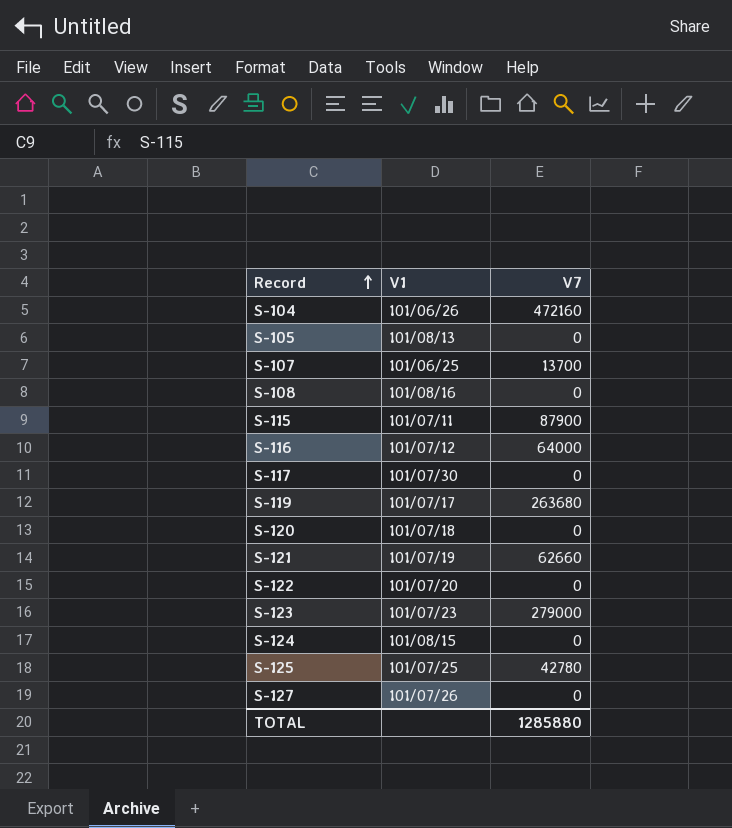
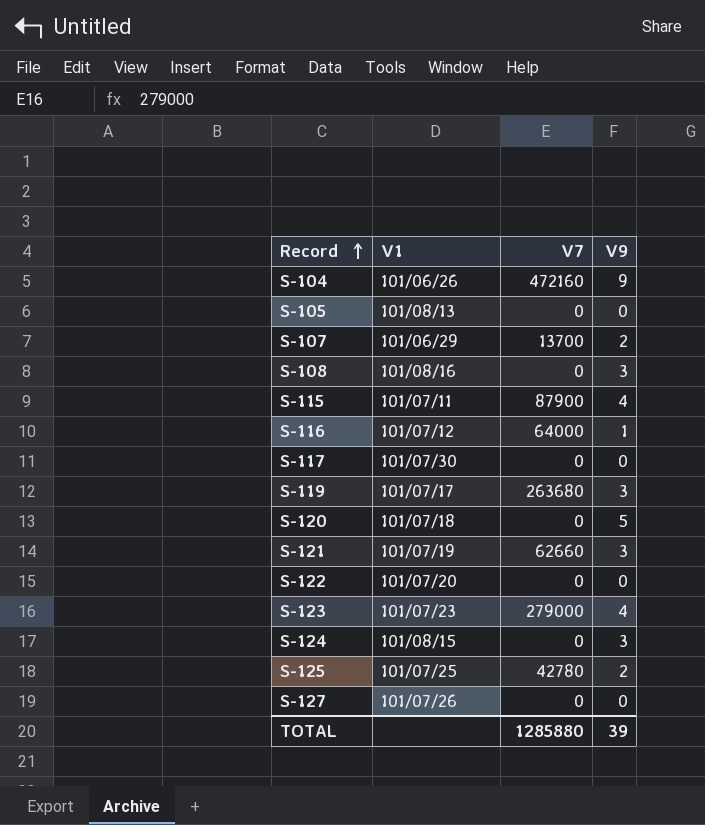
column V9 | position: none -> 4
S-107 | V1: 101/06/25 -> 101/06/29

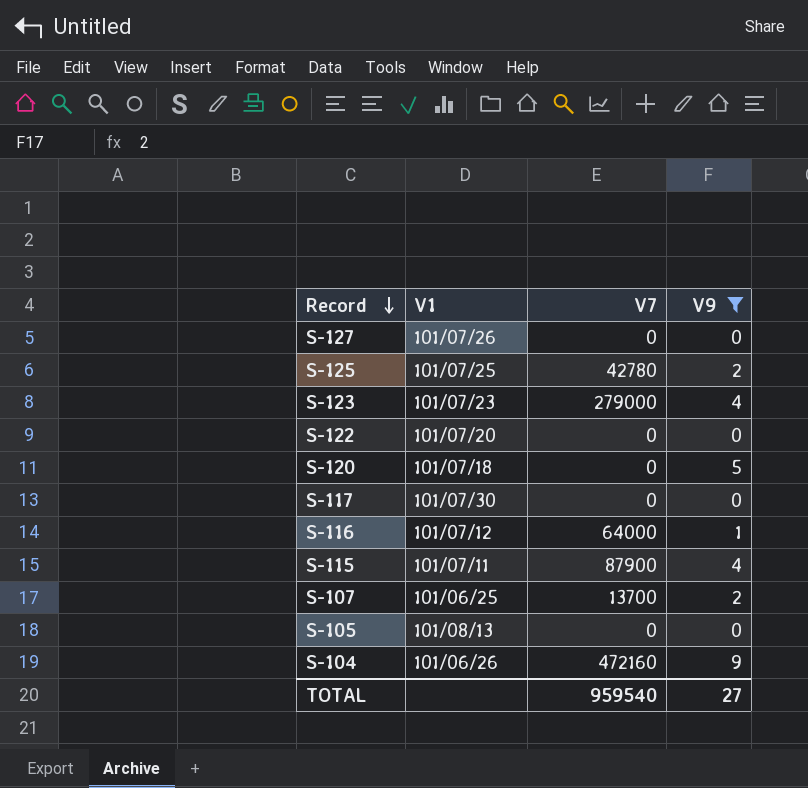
filter: none -> V9 != 3
row order: Record ascending -> Record descending
S-107 | V1: 101/06/29 -> 101/06/25
TOTAL | V7: 1285880 -> 959540
TOTAL | V9: 39 -> 27

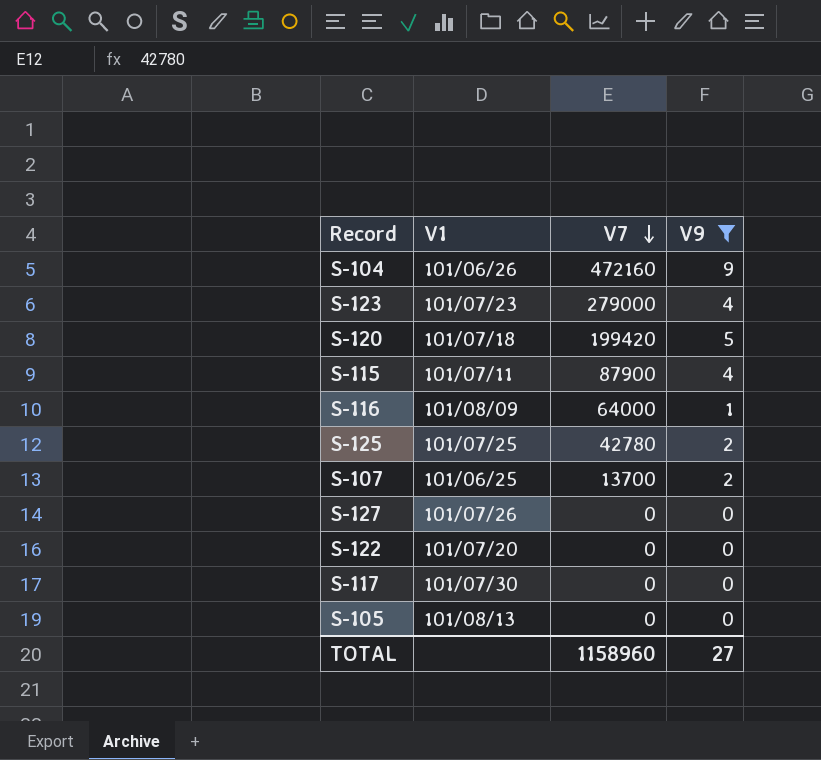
row order: Record descending -> V7 descending
S-120 | V7: 0 -> 199420
S-116 | V1: 101/07/12 -> 101/08/09
TOTAL | V7: 959540 -> 1158960

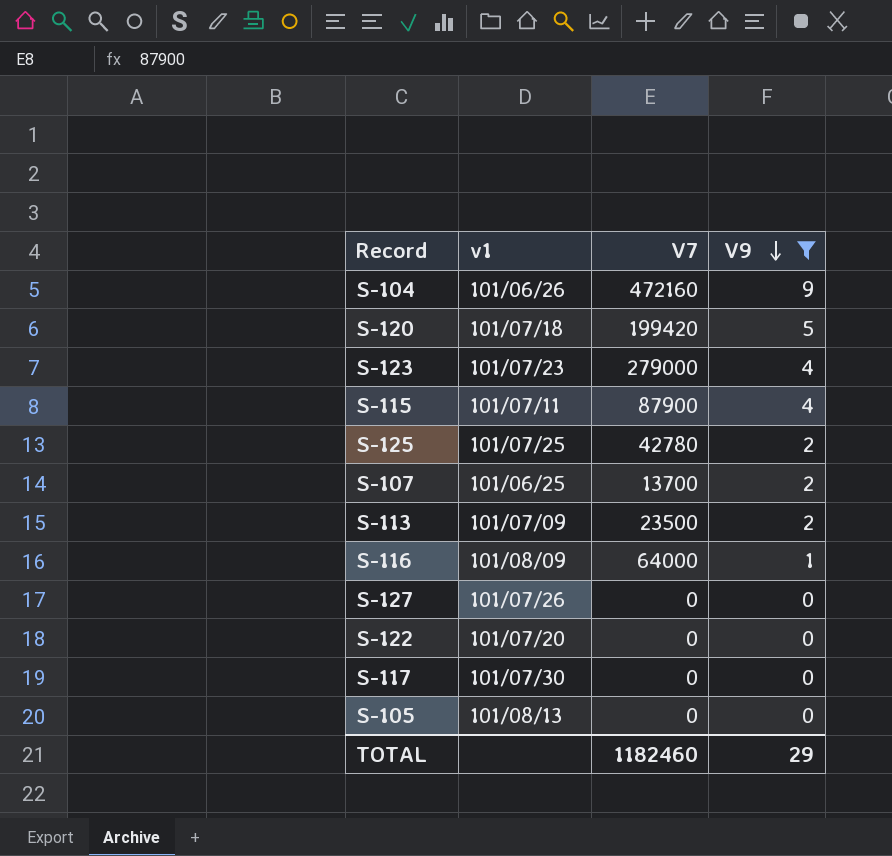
row order: V7 descending -> V9 descending
column name: V1 -> v1
row S-113: none -> 101/07/09 | 23500 | 2
TOTAL | V7: 1158960 -> 1182460
TOTAL | V9: 27 -> 29

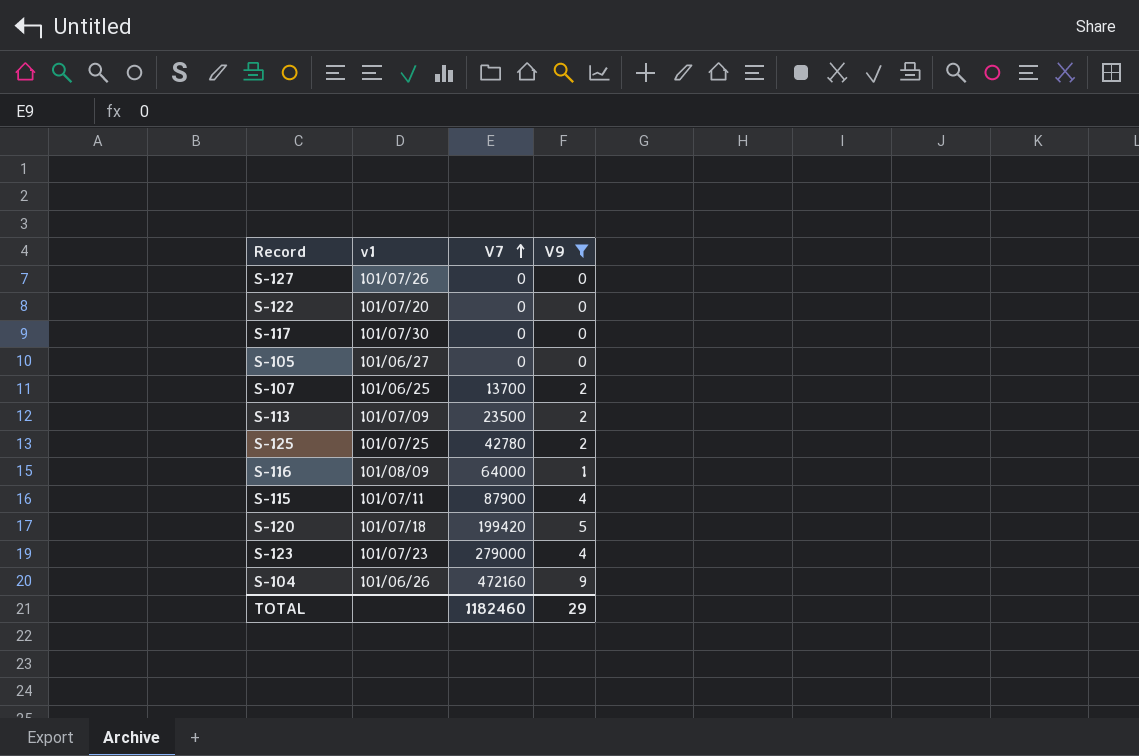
row order: V9 descending -> V7 ascending
S-105 | v1: 101/08/13 -> 101/06/27

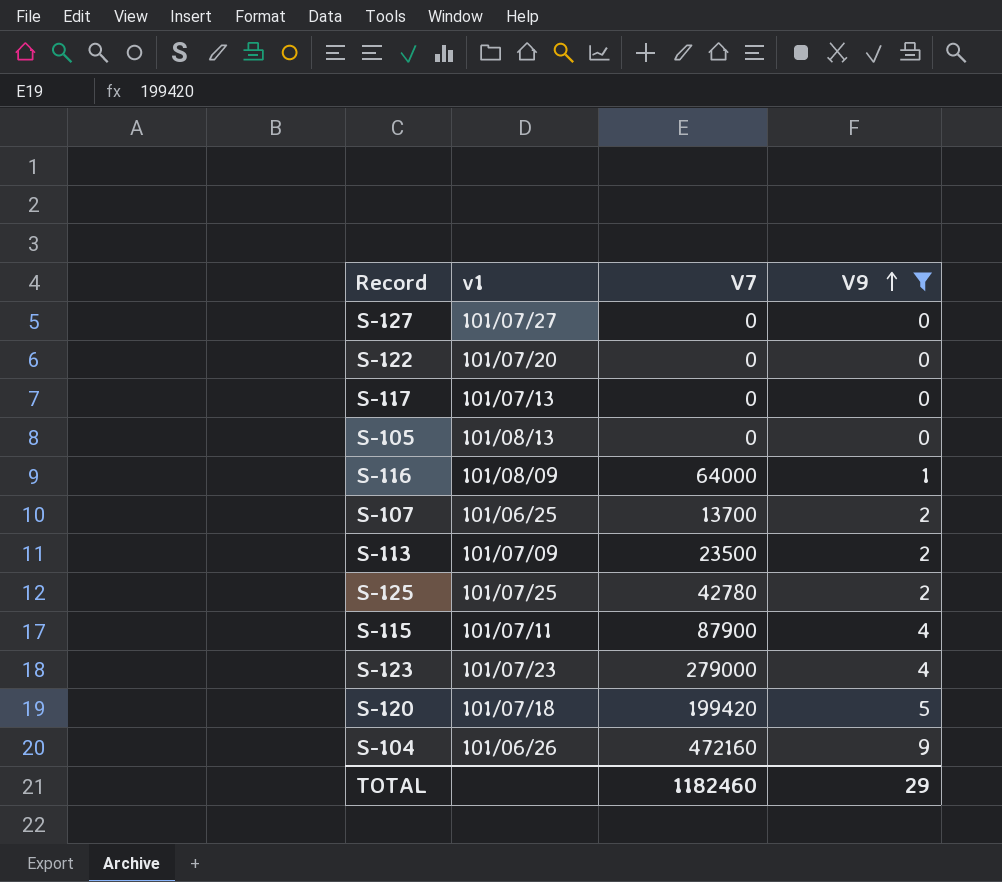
row order: V7 ascending -> V9 ascending
S-127 | v1: 101/07/26 -> 101/07/27
S-117 | v1: 101/07/30 -> 101/07/13
S-105 | v1: 101/06/27 -> 101/08/13

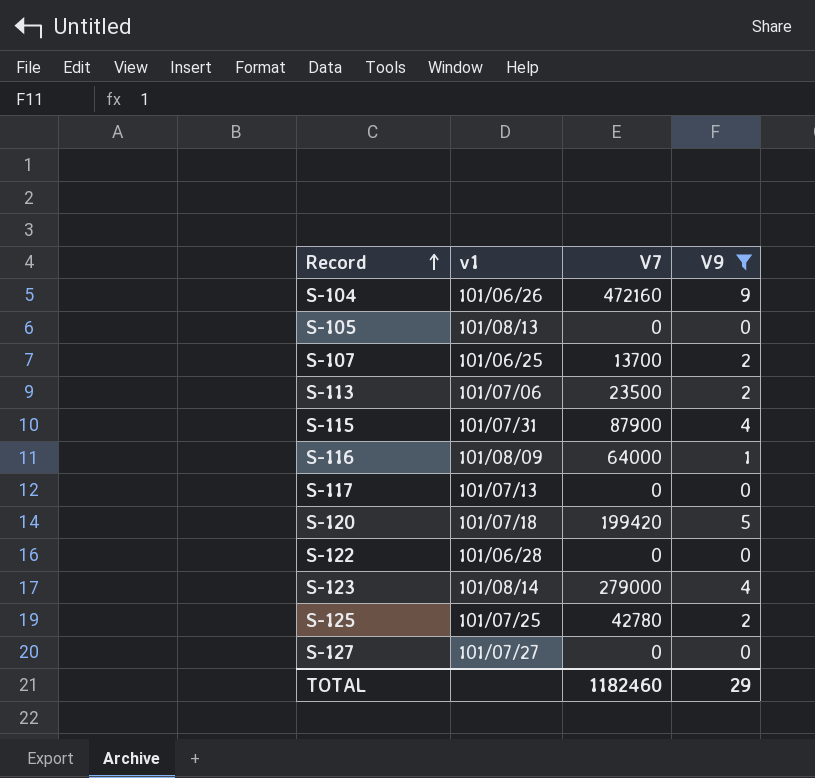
row order: V9 ascending -> Record ascending
S-113 | v1: 101/07/09 -> 101/07/06
S-115 | v1: 101/07/11 -> 101/07/31
S-122 | v1: 101/07/20 -> 101/06/28
S-123 | v1: 101/07/23 -> 101/08/14

